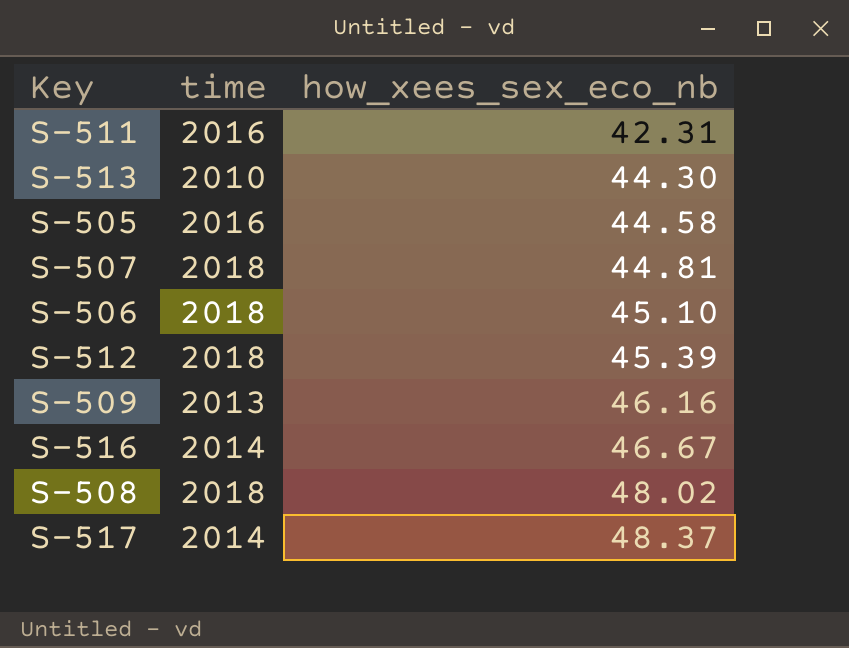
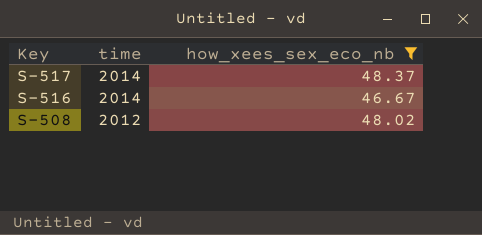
filter: none -> how_xees_sex_eco_nb >= 46.67
row order: how_xees_sex_eco_nb ascending -> Key descending
S-508 | time: 2018 -> 2012

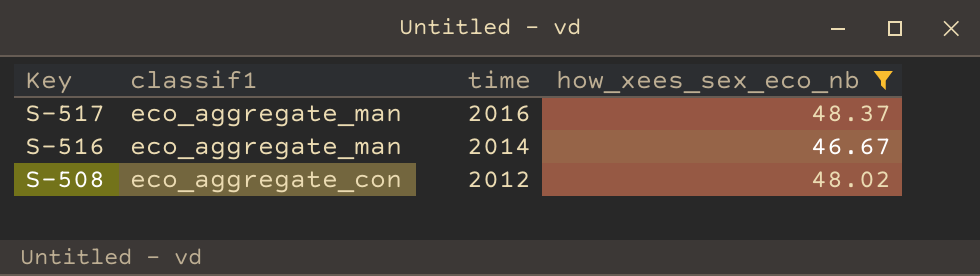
column classif1 | position: none -> 2
S-517 | time: 2014 -> 2016

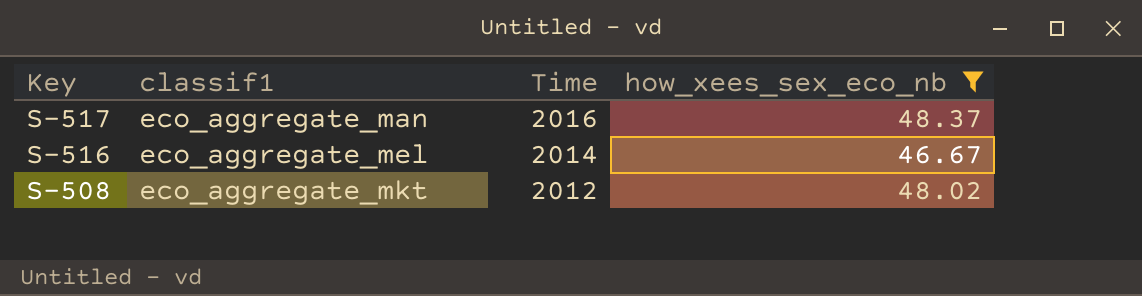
column name: time -> Time
S-516 | classif1: eco_aggregate_man -> eco_aggregate_mel
S-508 | classif1: eco_aggregate_con -> eco_aggregate_mkt

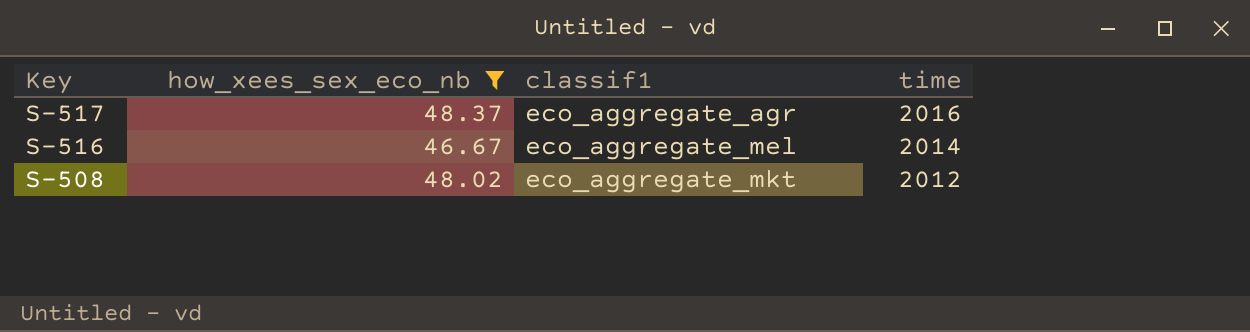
column how_xees_sex_eco_nb | position: 4 -> 2
column name: Time -> time
S-517 | classif1: eco_aggregate_man -> eco_aggregate_agr

